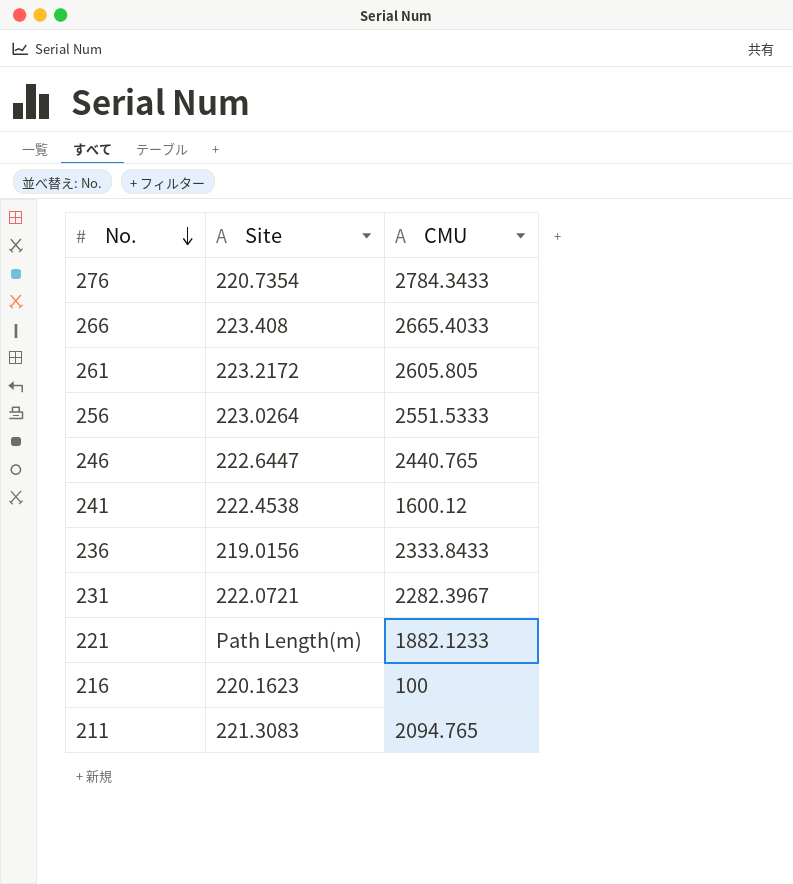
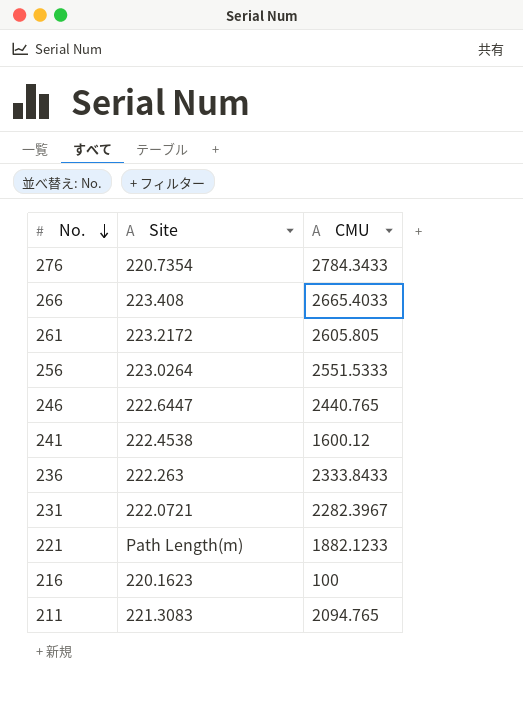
236 | Site: 219.0156 -> 222.263

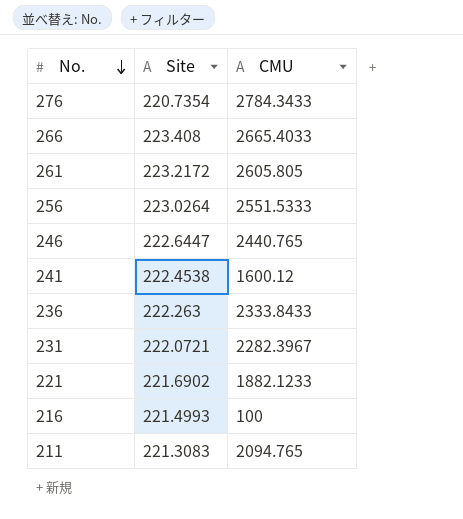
221 | Site: Path Length(m) -> 221.6902
216 | Site: 220.1623 -> 221.4993

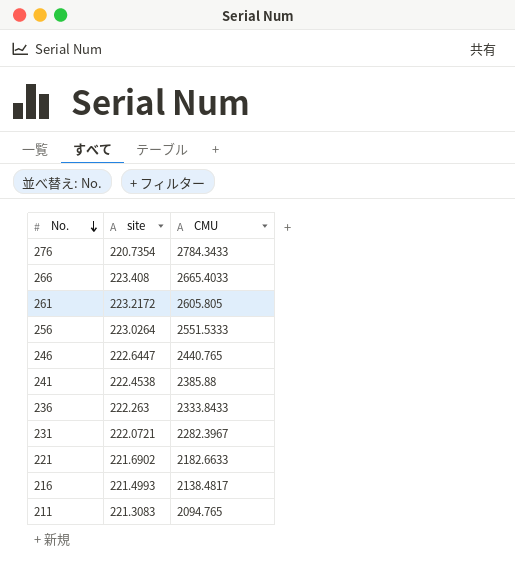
column name: Site -> site
241 | CMU: 1600.12 -> 2385.88
221 | CMU: 1882.1233 -> 2182.6633
216 | CMU: 100 -> 2138.4817

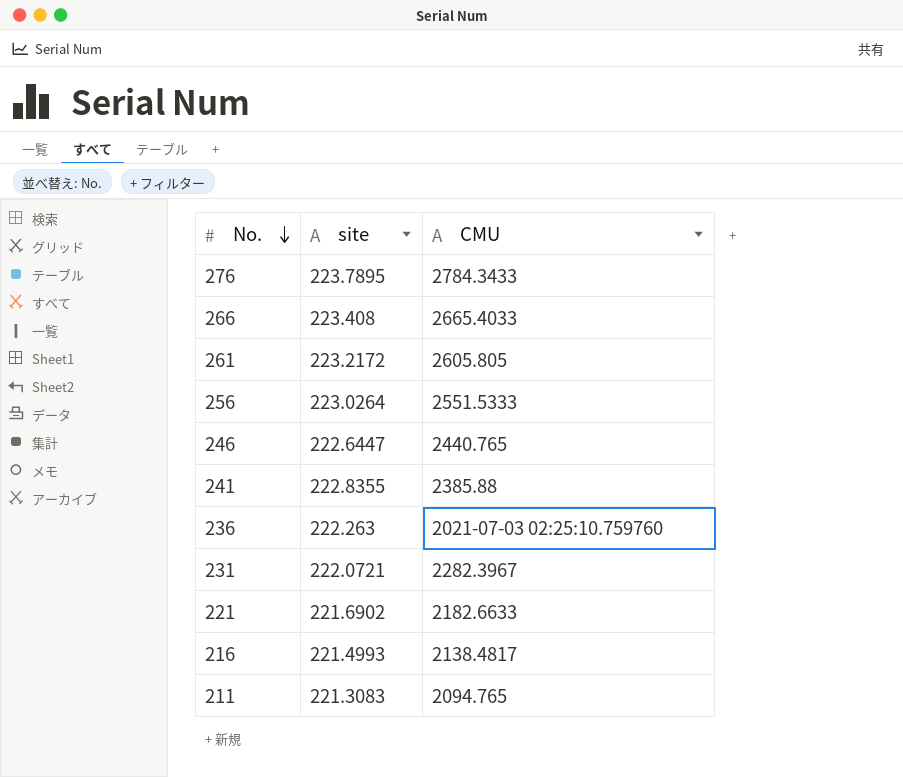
276 | site: 220.7354 -> 223.7895
241 | site: 222.4538 -> 222.8355
236 | CMU: 2333.8433 -> 2021-07-03 02:25:10.759760

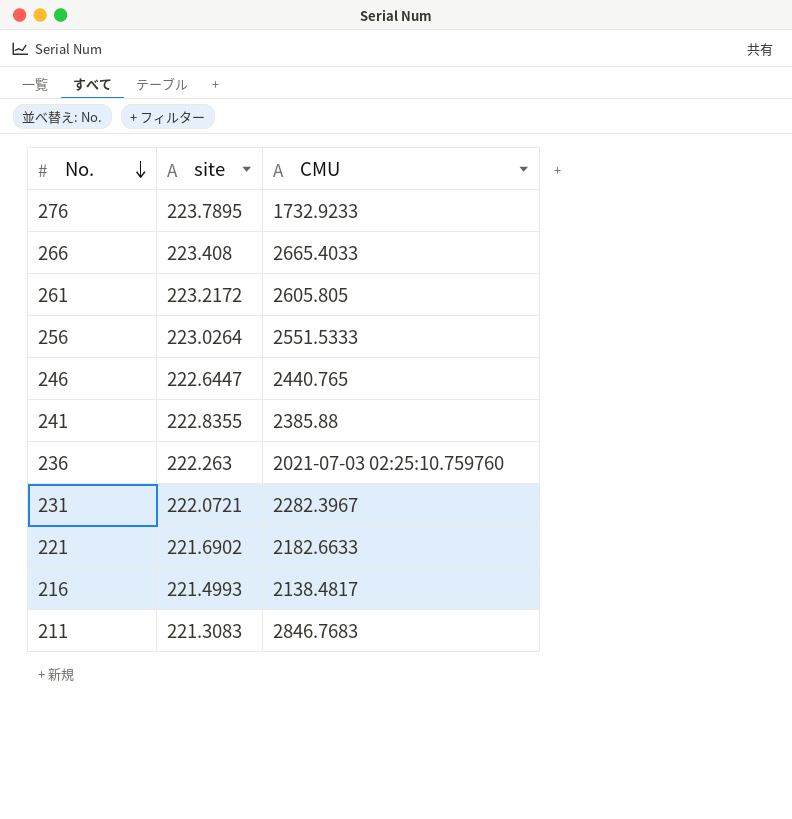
276 | CMU: 2784.3433 -> 1732.9233
211 | CMU: 2094.765 -> 2846.7683

